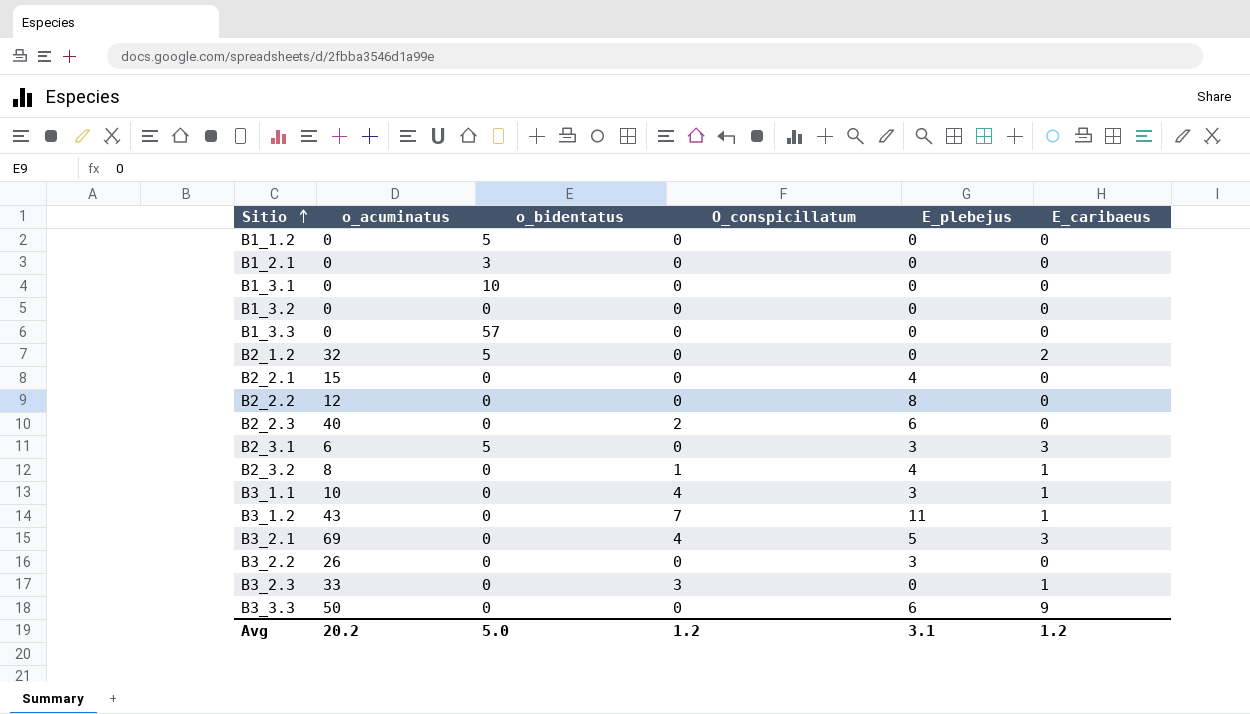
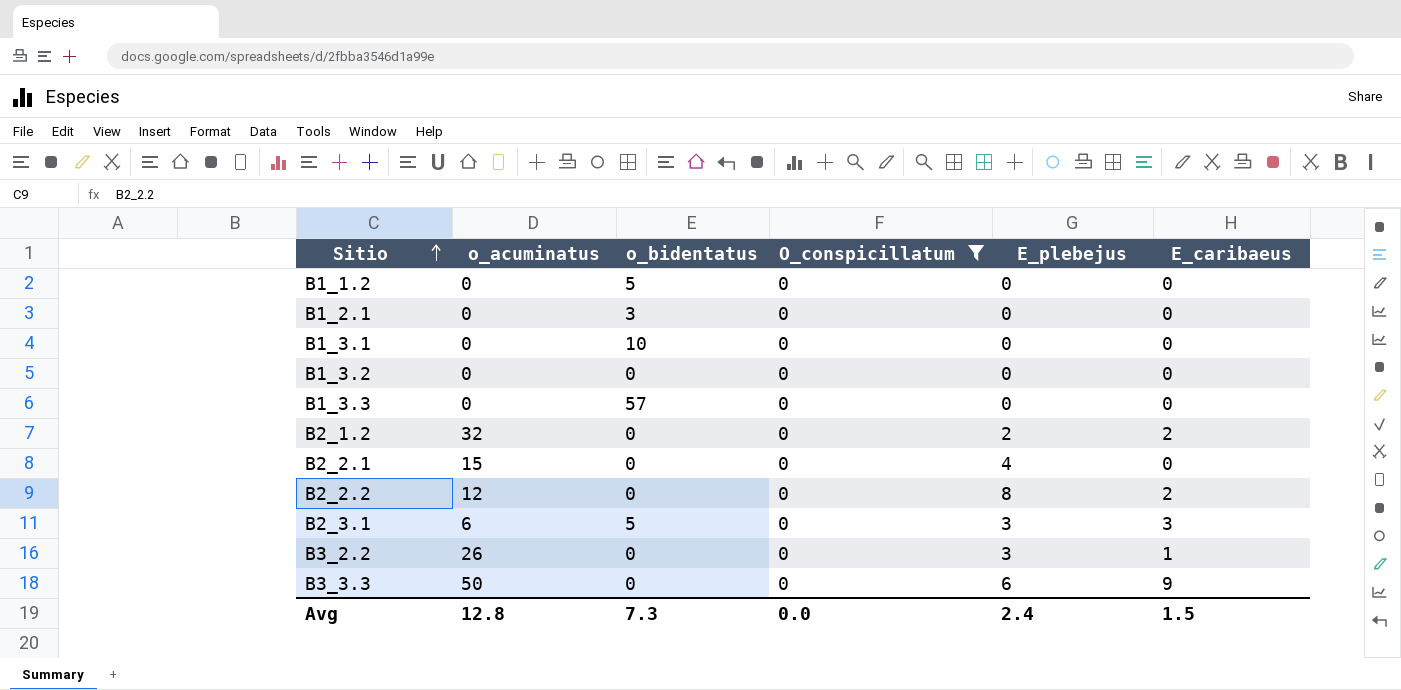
filter: none -> O_conspicillatum = 0
B2_1.2 | o_bidentatus: 5 -> 0
B2_1.2 | E_plebejus: 0 -> 2
B2_2.2 | E_caribaeus: 0 -> 2
B3_2.2 | E_caribaeus: 0 -> 1
Avg | o_acuminatus: 20.2 -> 12.8
Avg | o_bidentatus: 5.0 -> 7.3
Avg | O_conspicillatum: 1.2 -> 0.0
Avg | E_plebejus: 3.1 -> 2.4
Avg | E_caribaeus: 1.2 -> 1.5

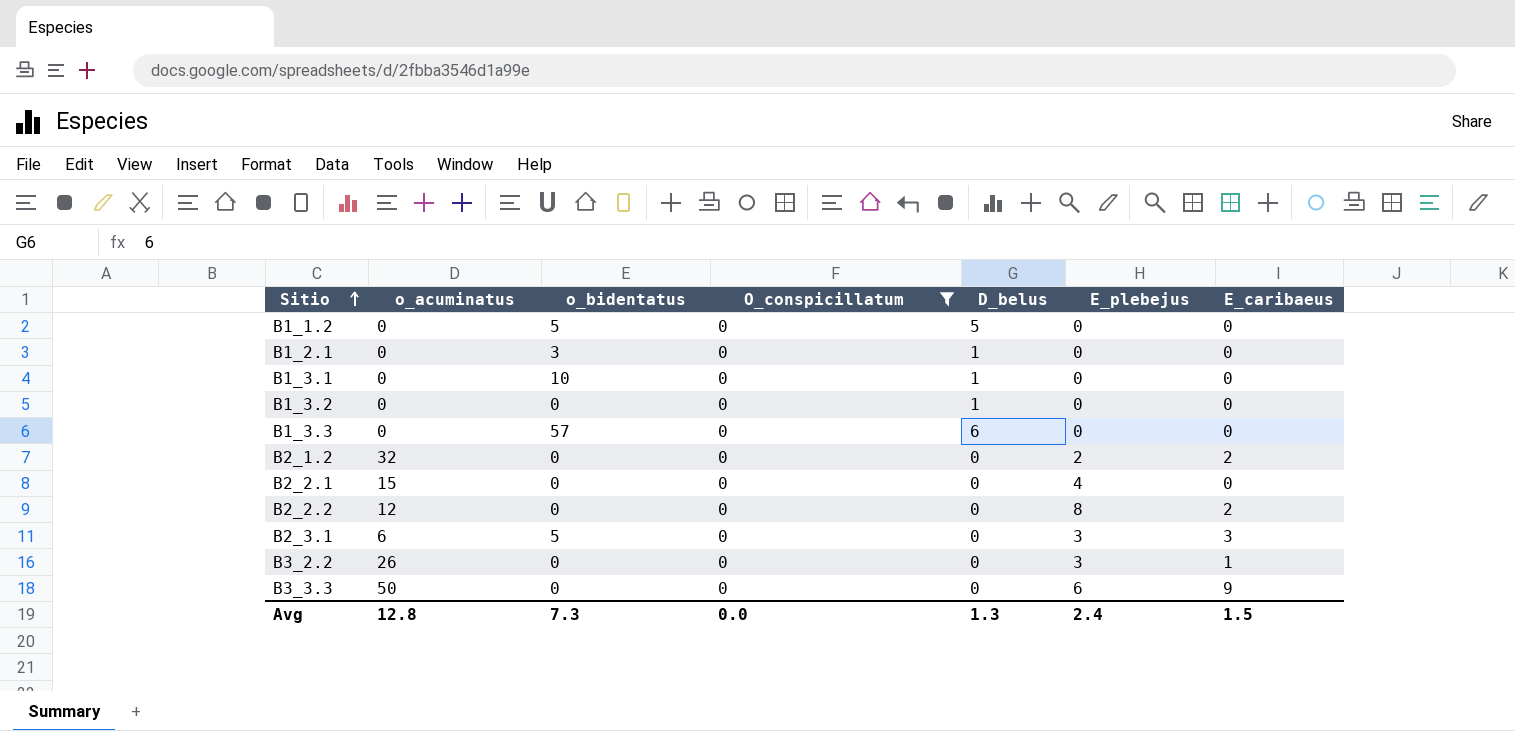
column D_belus | position: none -> 5

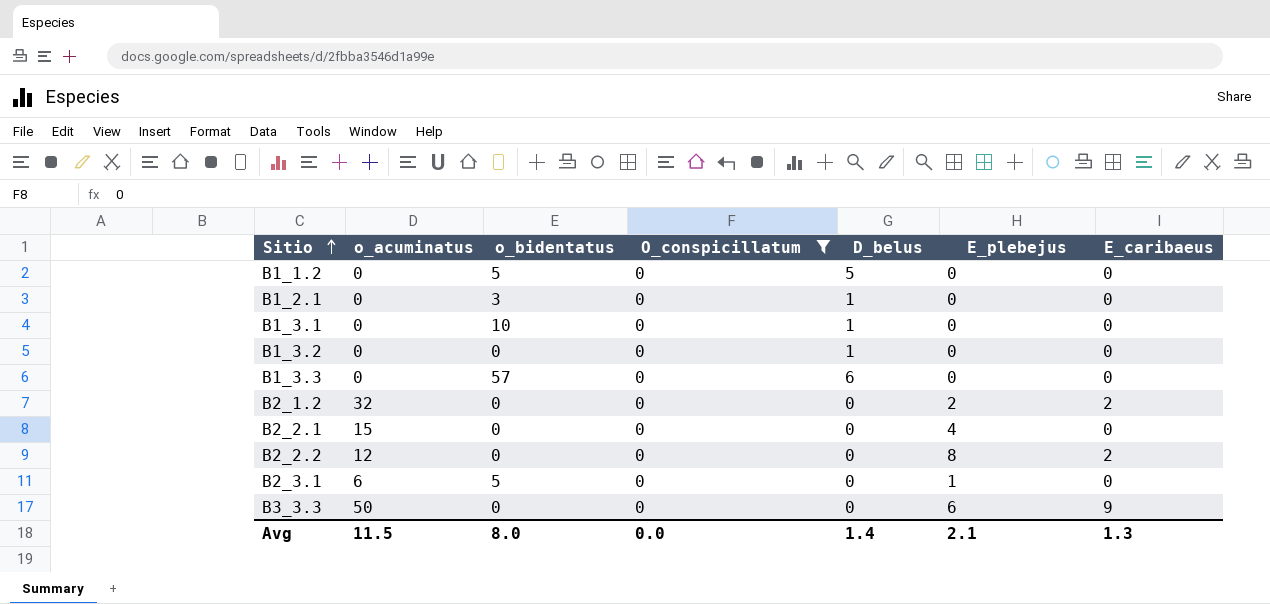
row B3_2.2: 26 | 0 | 0 | 0 | 3 | 1 -> none
B2_3.1 | E_plebejus: 3 -> 1
B2_3.1 | E_caribaeus: 3 -> 0
Avg | o_acuminatus: 12.8 -> 11.5
Avg | o_bidentatus: 7.3 -> 8.0
Avg | D_belus: 1.3 -> 1.4
Avg | E_plebejus: 2.4 -> 2.1
Avg | E_caribaeus: 1.5 -> 1.3

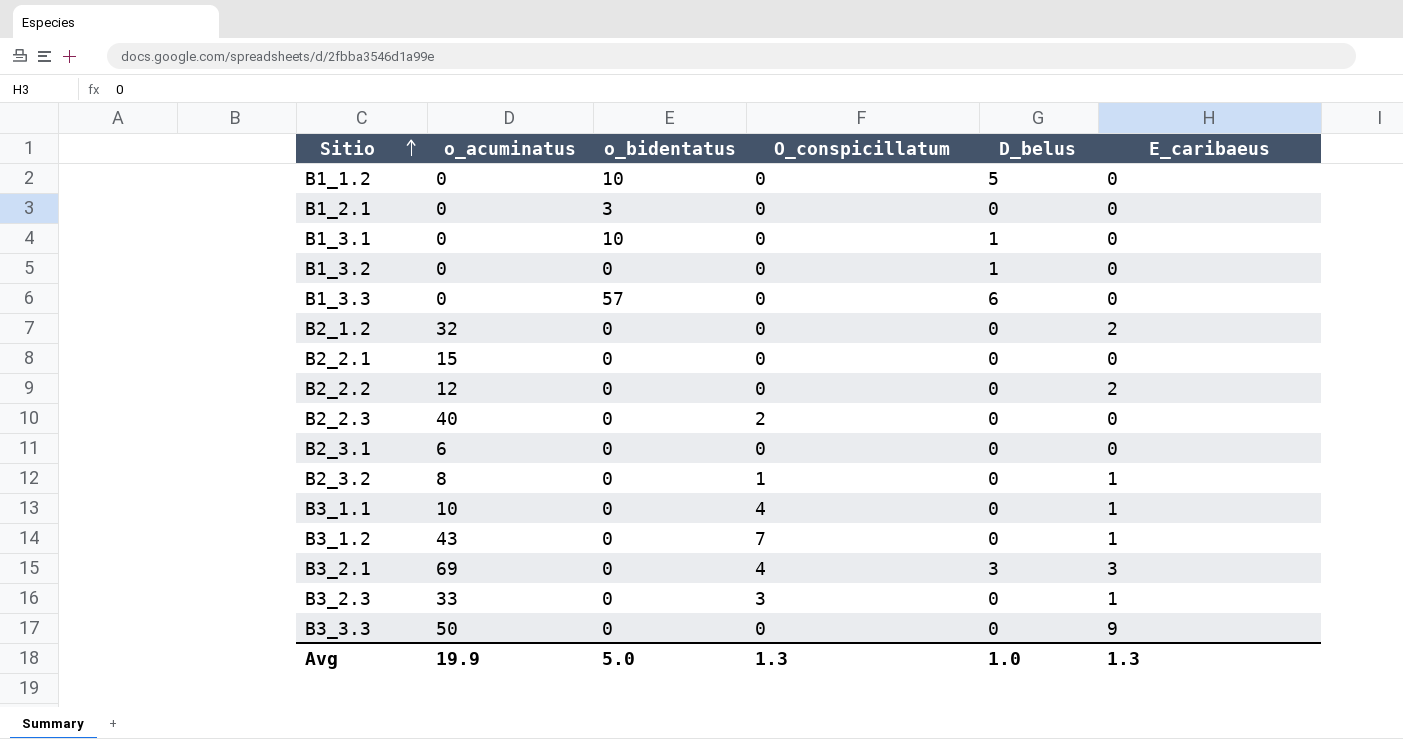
filter: O_conspicillatum = 0 -> none
column E_plebejus | position: 6 -> none
B1_1.2 | o_bidentatus: 5 -> 10
B1_2.1 | D_belus: 1 -> 0
B2_3.1 | o_bidentatus: 5 -> 0
Avg | o_acuminatus: 11.5 -> 19.9
Avg | o_bidentatus: 8.0 -> 5.0
Avg | O_conspicillatum: 0.0 -> 1.3
Avg | D_belus: 1.4 -> 1.0

